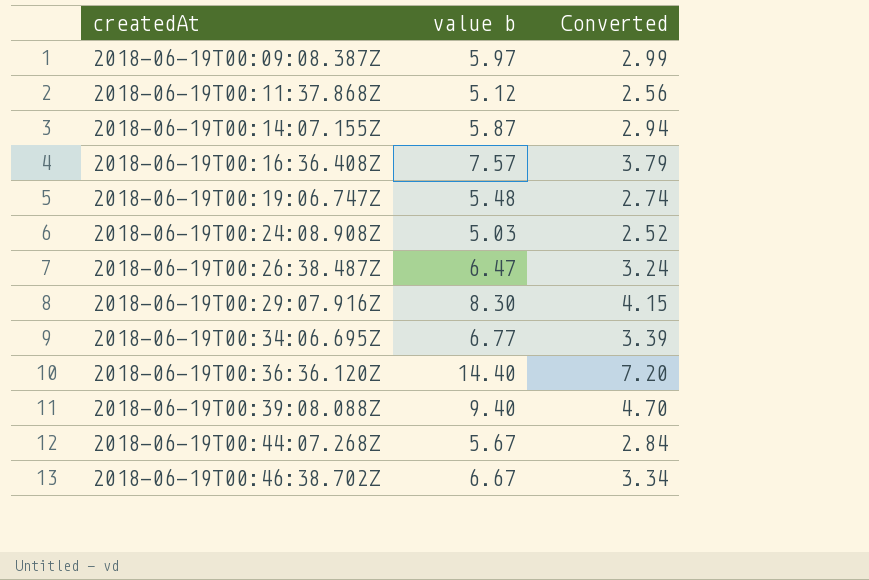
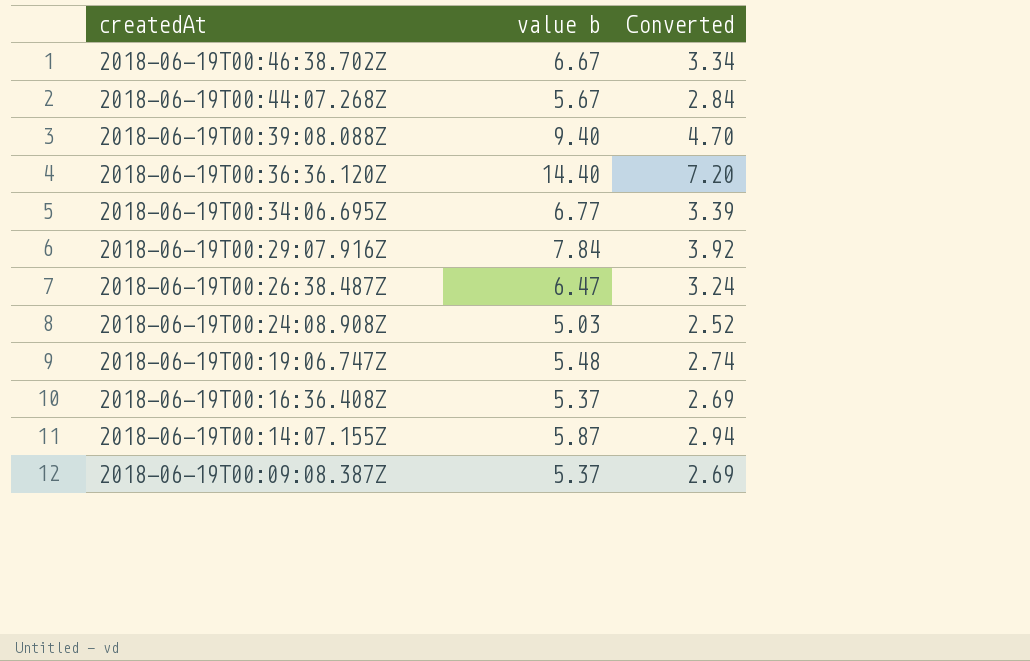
row order: createdAt ascending -> createdAt descending
row 2018-06-19T00:11:37.868Z: 5.12 | 2.56 -> none
2018-06-19T00:29:07.916Z | value b: 8.30 -> 7.84
2018-06-19T00:29:07.916Z | Converted: 4.15 -> 3.92
2018-06-19T00:16:36.408Z | value b: 7.57 -> 5.37
2018-06-19T00:16:36.408Z | Converted: 3.79 -> 2.69
2018-06-19T00:09:08.387Z | value b: 5.97 -> 5.37
2018-06-19T00:09:08.387Z | Converted: 2.99 -> 2.69

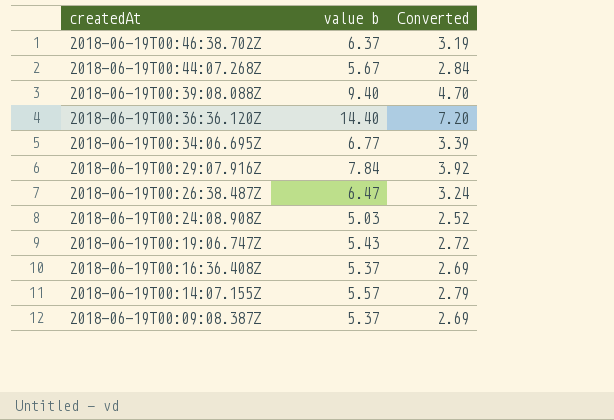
2018-06-19T00:46:38.702Z | value b: 6.67 -> 6.37
2018-06-19T00:46:38.702Z | Converted: 3.34 -> 3.19
2018-06-19T00:19:06.747Z | value b: 5.48 -> 5.43
2018-06-19T00:19:06.747Z | Converted: 2.74 -> 2.72
2018-06-19T00:14:07.155Z | value b: 5.87 -> 5.57
2018-06-19T00:14:07.155Z | Converted: 2.94 -> 2.79

